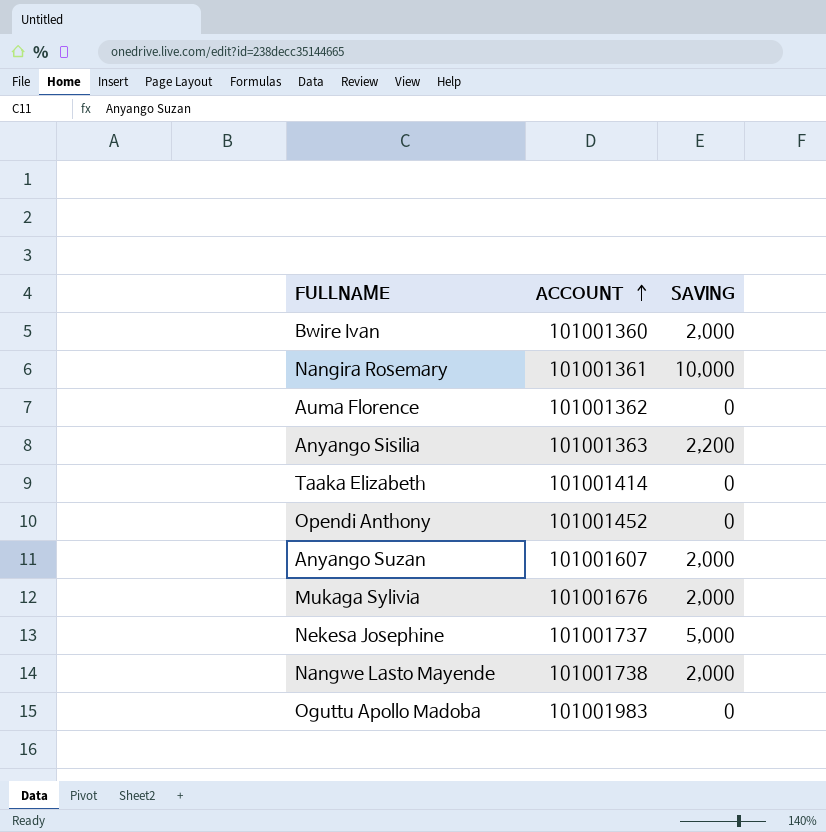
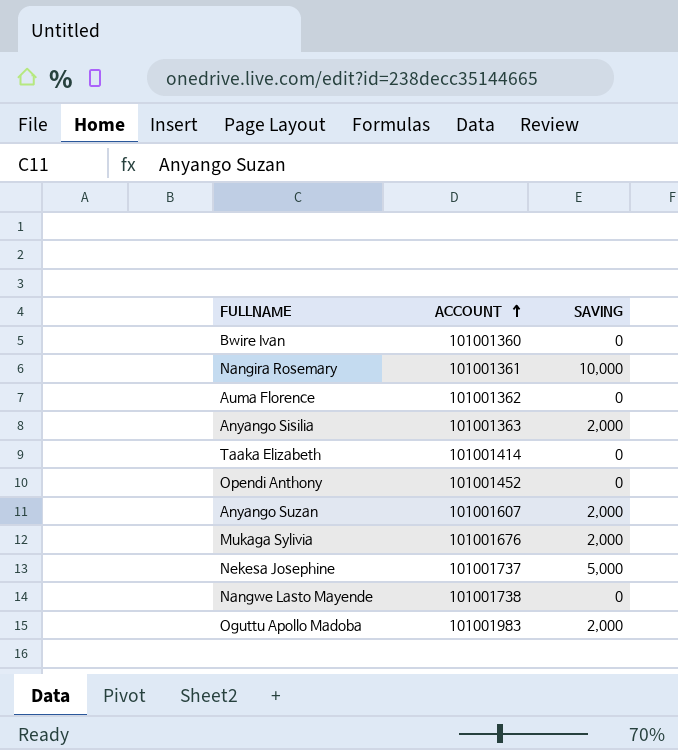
Bwire Ivan | SAVING: 2,000 -> 0
Anyango Sisilia | SAVING: 2,200 -> 2,000
Nangwe Lasto Mayende | SAVING: 2,000 -> 0
Oguttu Apollo Madoba | SAVING: 0 -> 2,000

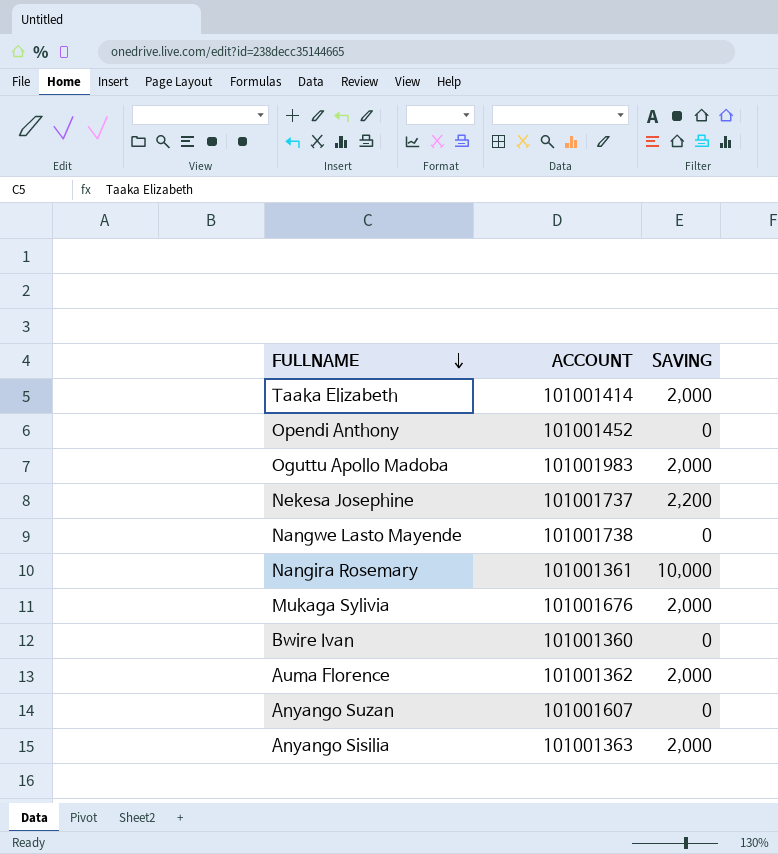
row order: ACCOUNT ascending -> FULLNAME descending
Taaka Elizabeth | SAVING: 0 -> 2,000
Nekesa Josephine | SAVING: 5,000 -> 2,200
Auma Florence | SAVING: 0 -> 2,000
Anyango Suzan | SAVING: 2,000 -> 0

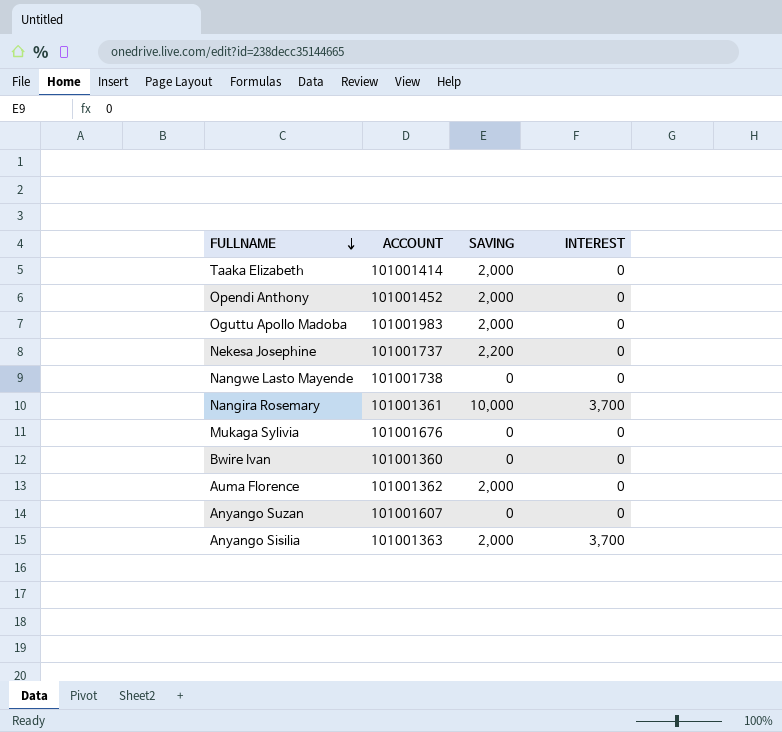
column INTEREST | position: none -> 4
Opendi Anthony | SAVING: 0 -> 2,000
Mukaga Sylivia | SAVING: 2,000 -> 0

